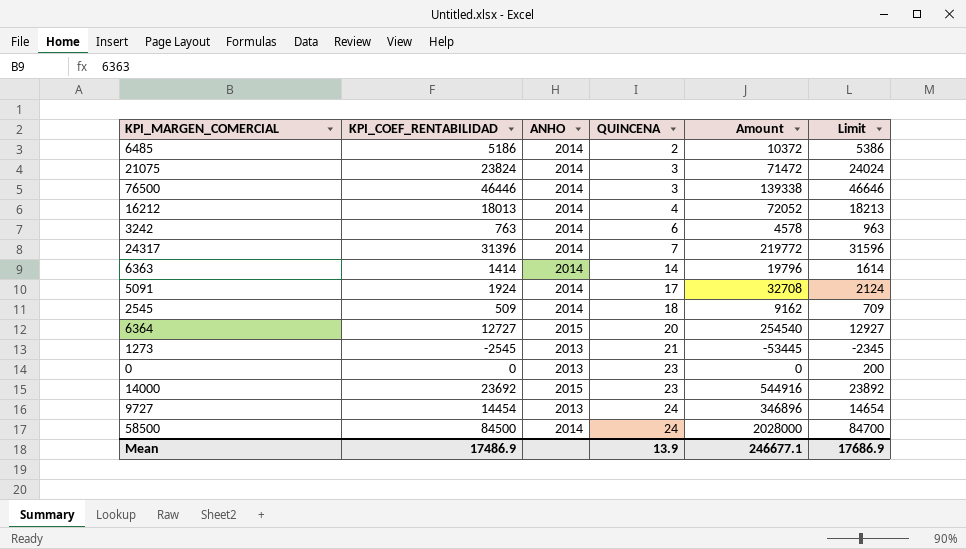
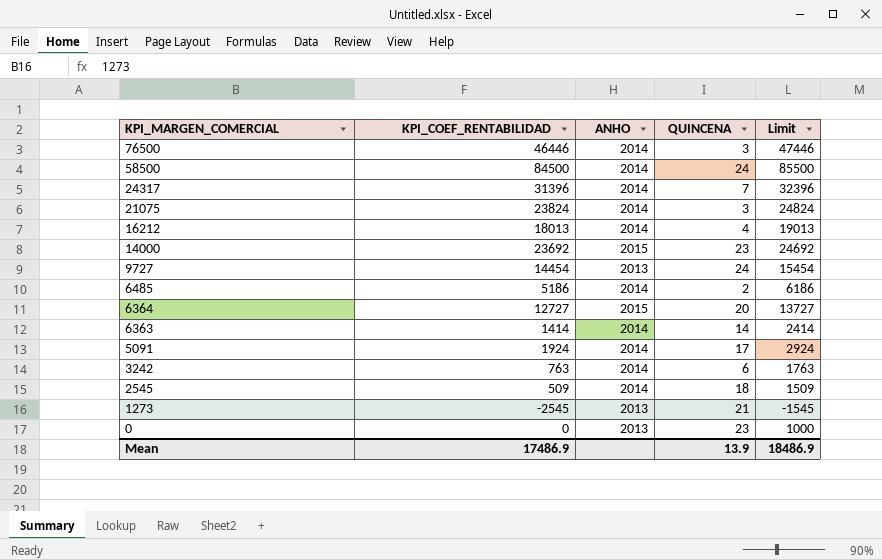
row order: QUINCENA ascending -> KPI_MARGEN_COMERCIAL descending
column Amount | formula: [KPI_COEF_RENTABILIDAD] * [QUINCENA] -> none
column Limit | formula: [KPI_COEF_RENTABILIDAD] + 200 -> [KPI_COEF_RENTABILIDAD] + 1000
Mean | Limit: 17686.9 -> 18486.9

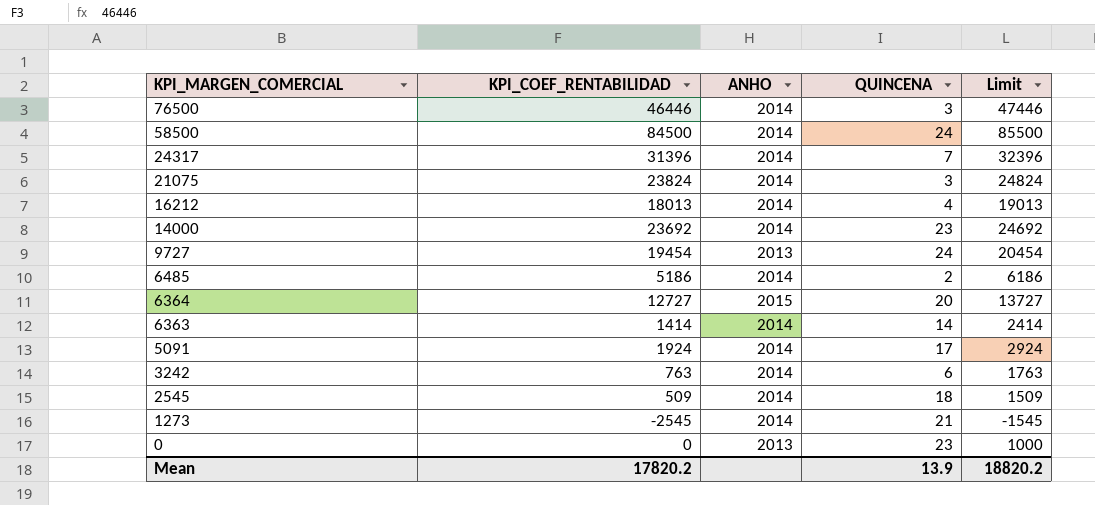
14000 | ANHO: 2015 -> 2014
9727 | KPI_COEF_RENTABILIDAD: 14454 -> 19454
9727 | Limit: 15454 -> 20454
1273 | ANHO: 2013 -> 2014
Mean | KPI_COEF_RENTABILIDAD: 17486.9 -> 17820.2
Mean | Limit: 18486.9 -> 18820.2

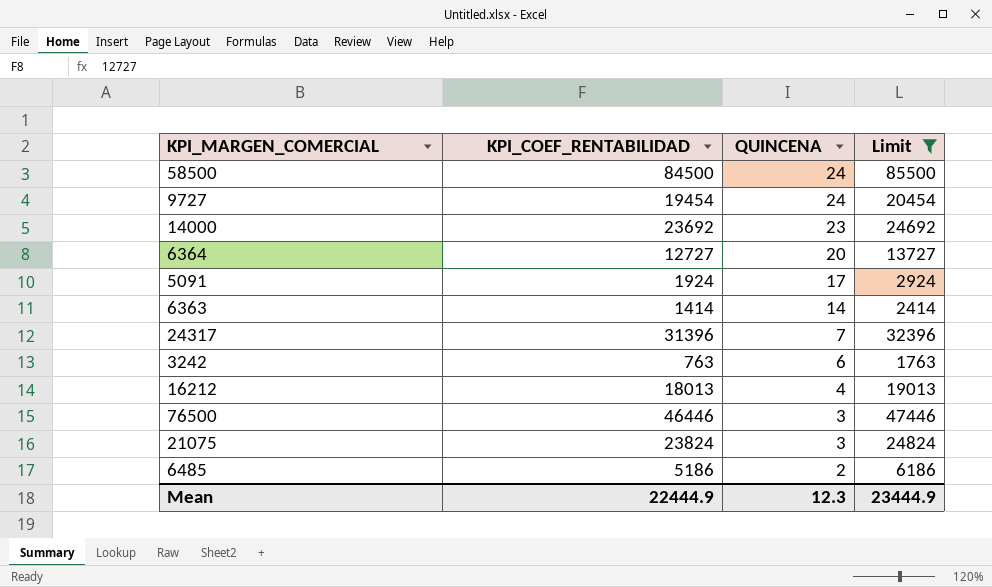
filter: none -> Limit >= 1763
row order: KPI_MARGEN_COMERCIAL descending -> QUINCENA descending
column ANHO | position: 3 -> none
Mean | KPI_COEF_RENTABILIDAD: 17820.2 -> 22444.9
Mean | QUINCENA: 13.9 -> 12.3
Mean | Limit: 18820.2 -> 23444.9

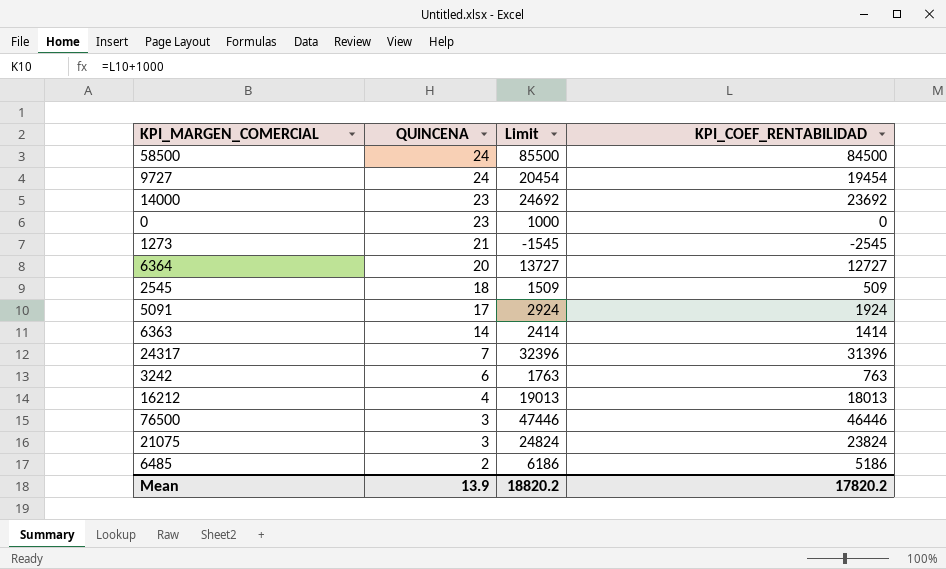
filter: Limit >= 1763 -> none
column KPI_COEF_RENTABILIDAD | position: 2 -> 4
Mean | QUINCENA: 12.3 -> 13.9
Mean | Limit: 23444.9 -> 18820.2
Mean | KPI_COEF_RENTABILIDAD: 22444.9 -> 17820.2

